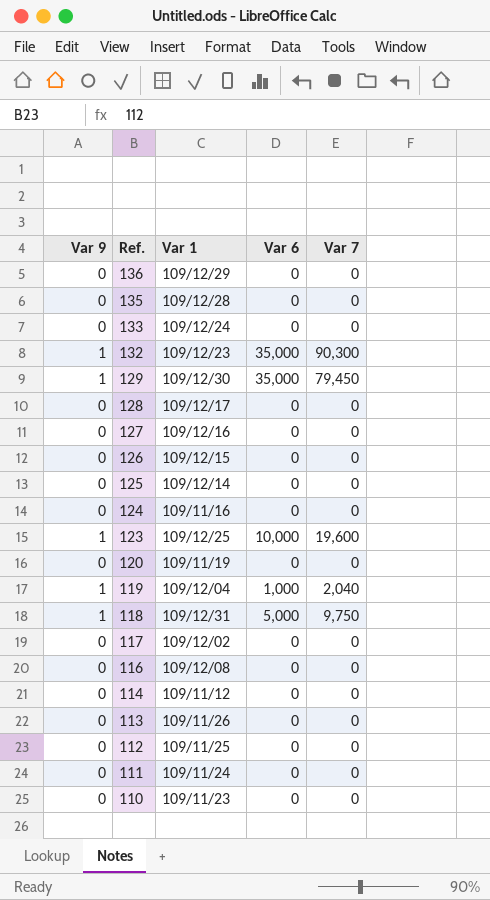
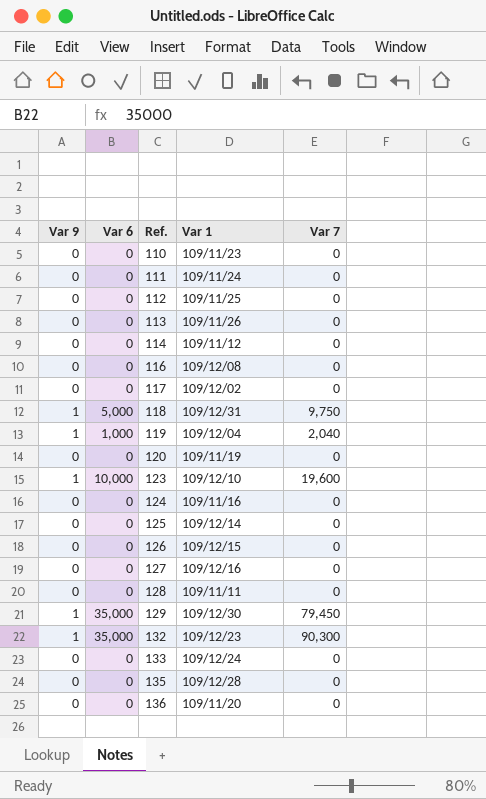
row order: Ref. descending -> Ref. ascending
column Var 6 | position: 4 -> 2
123 | Var 1: 109/12/25 -> 109/12/10
128 | Var 1: 109/12/17 -> 109/11/11
136 | Var 1: 109/12/29 -> 109/11/20

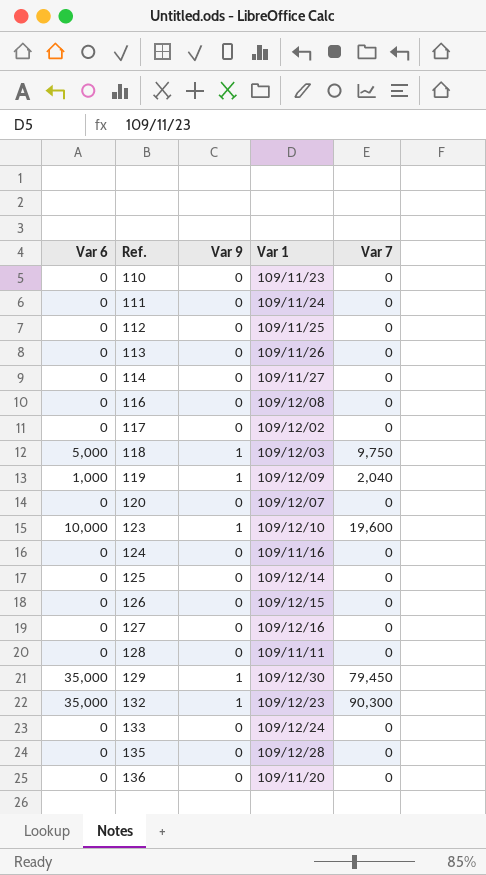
column Var 9 | position: 1 -> 3
114 | Var 1: 109/11/12 -> 109/11/27
118 | Var 1: 109/12/31 -> 109/12/03
119 | Var 1: 109/12/04 -> 109/12/09
120 | Var 1: 109/11/19 -> 109/12/07

